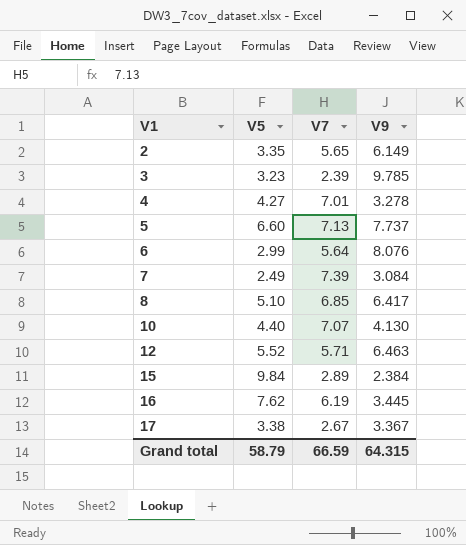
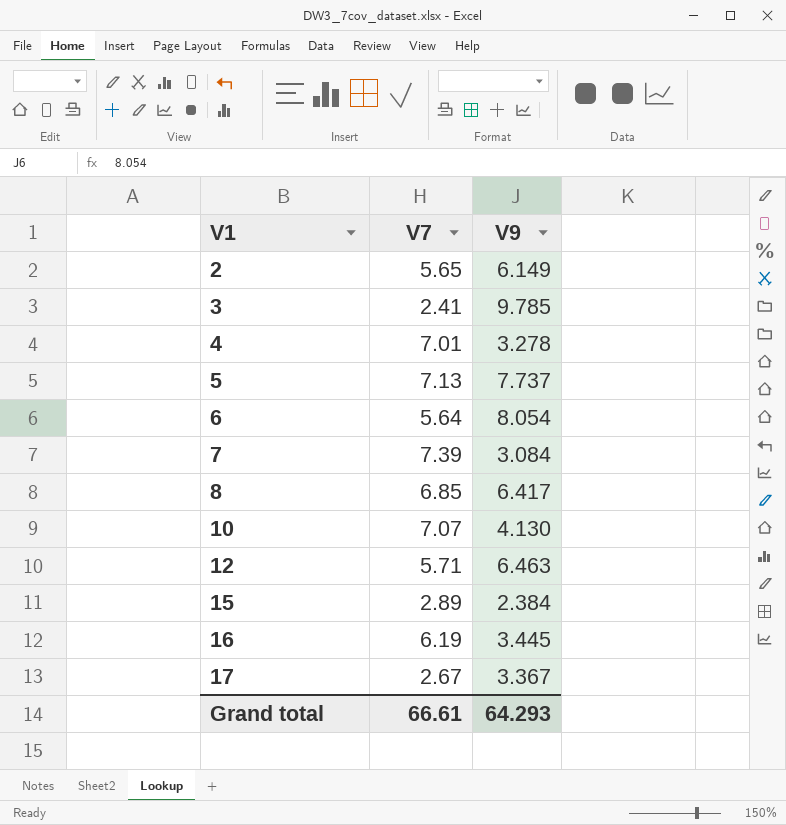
column V5 | position: 2 -> none
3 | V7: 2.39 -> 2.41
6 | V9: 8.076 -> 8.054
Grand total | V7: 66.59 -> 66.61
Grand total | V9: 64.315 -> 64.293

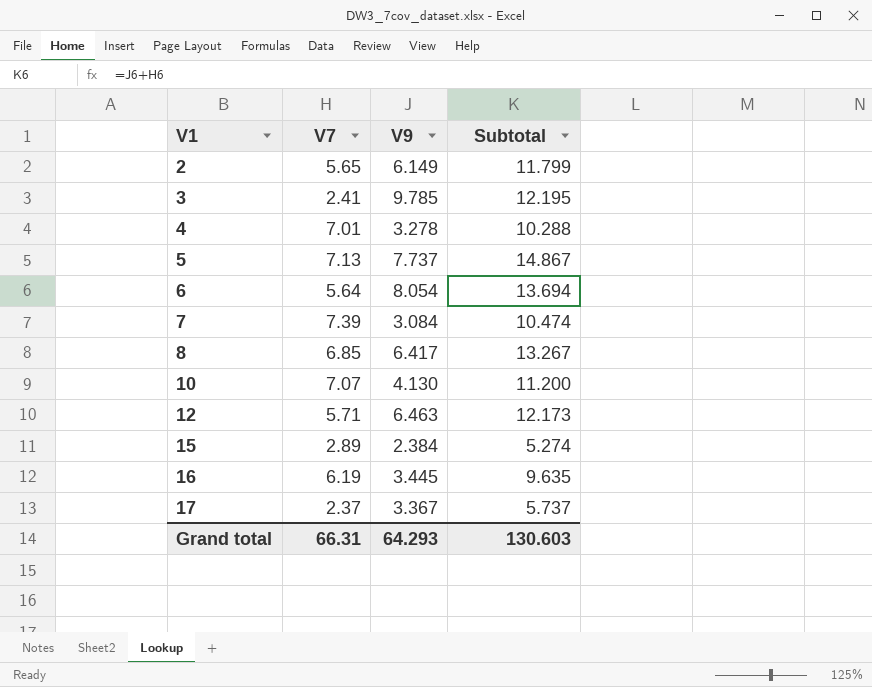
column Subtotal | formula: none -> [V7] + [V9]
17 | V7: 2.67 -> 2.37
Grand total | V7: 66.61 -> 66.31

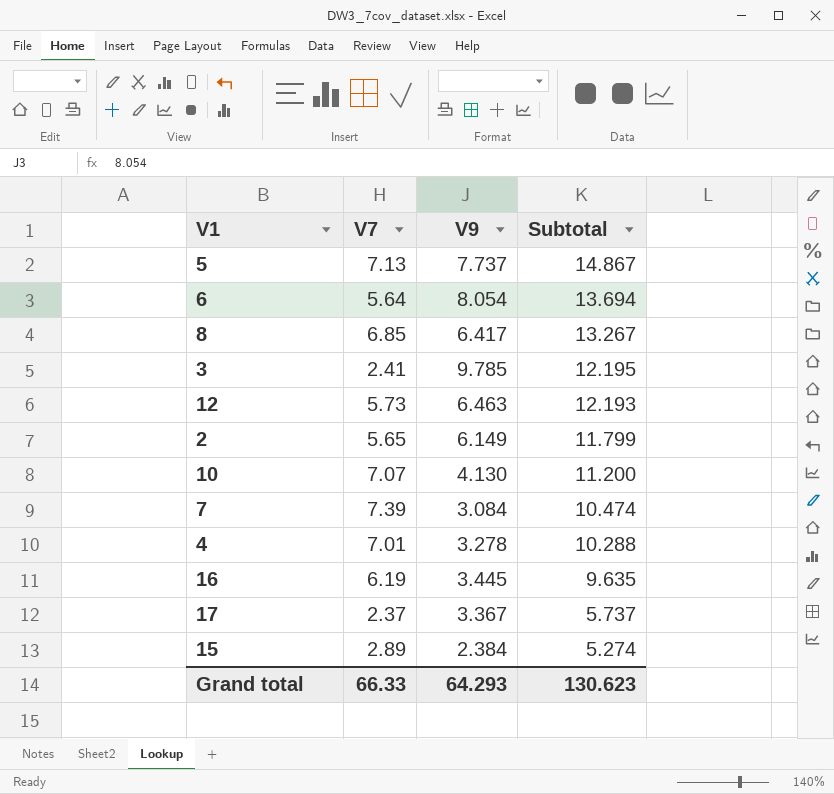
row order: V1 ascending -> Subtotal descending
12 | V7: 5.71 -> 5.73
12 | Subtotal: 12.173 -> 12.193
Grand total | V7: 66.31 -> 66.33
Grand total | Subtotal: 130.603 -> 130.623

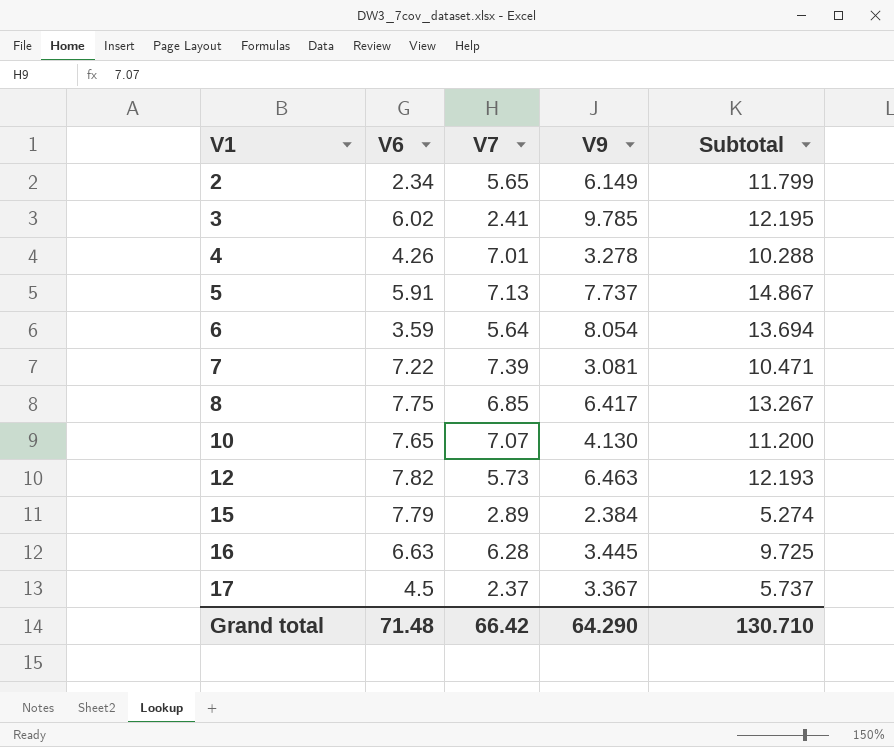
row order: Subtotal descending -> V1 ascending
column V6 | position: none -> 2
7 | V9: 3.084 -> 3.081
7 | Subtotal: 10.474 -> 10.471
16 | V7: 6.19 -> 6.28
16 | Subtotal: 9.635 -> 9.725
Grand total | V7: 66.33 -> 66.42
Grand total | V9: 64.293 -> 64.290
Grand total | Subtotal: 130.623 -> 130.710

